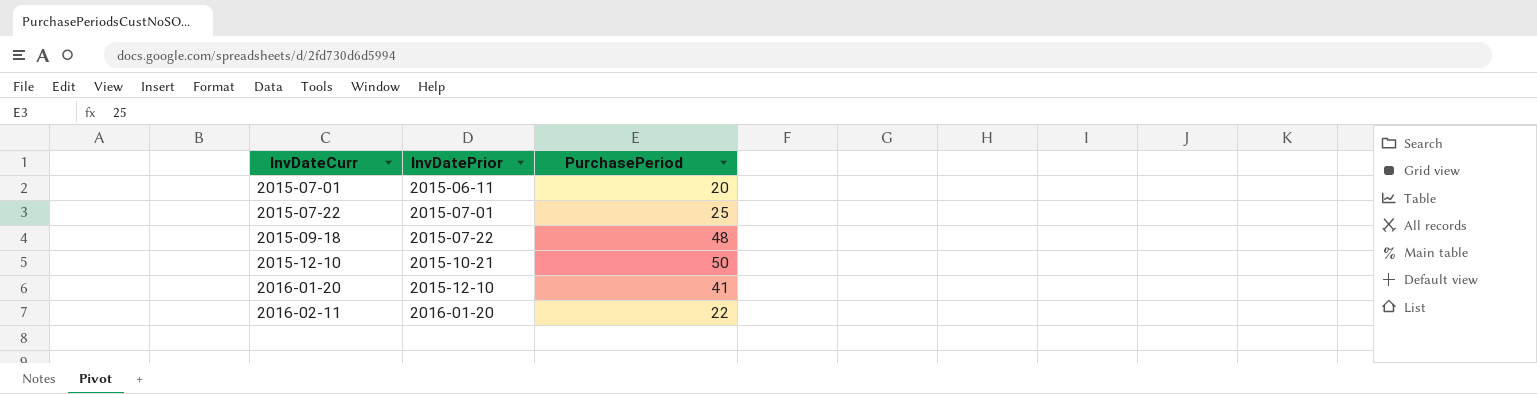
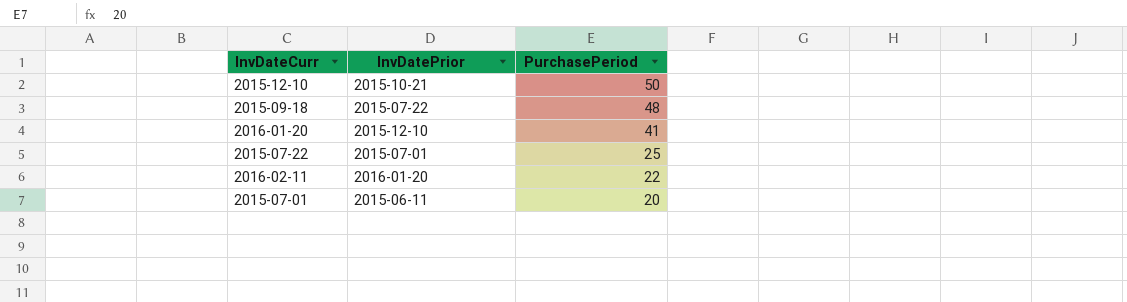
row order: InvDateCurr ascending -> PurchasePeriod descending

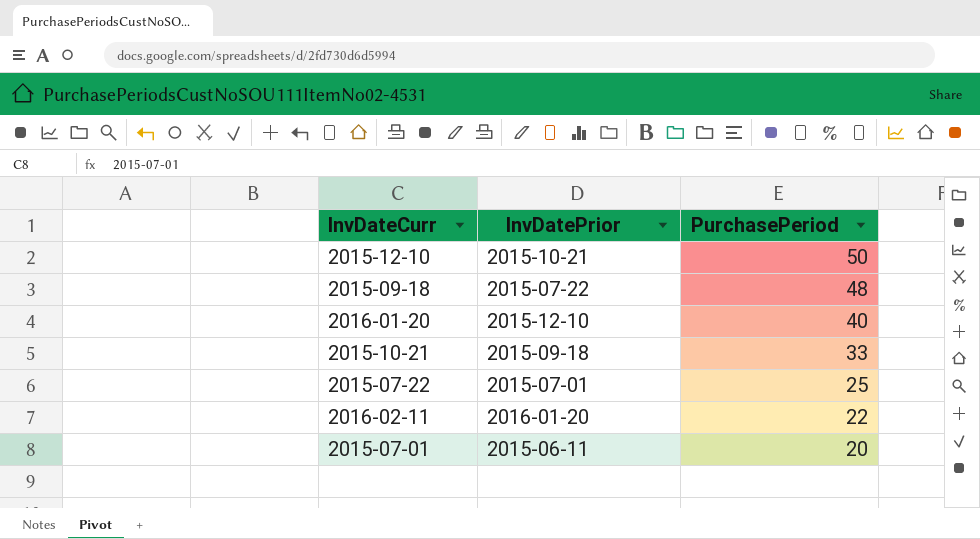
2016-01-20 | PurchasePeriod: 41 -> 40
row 2015-10-21: none -> 2015-09-18 | 33

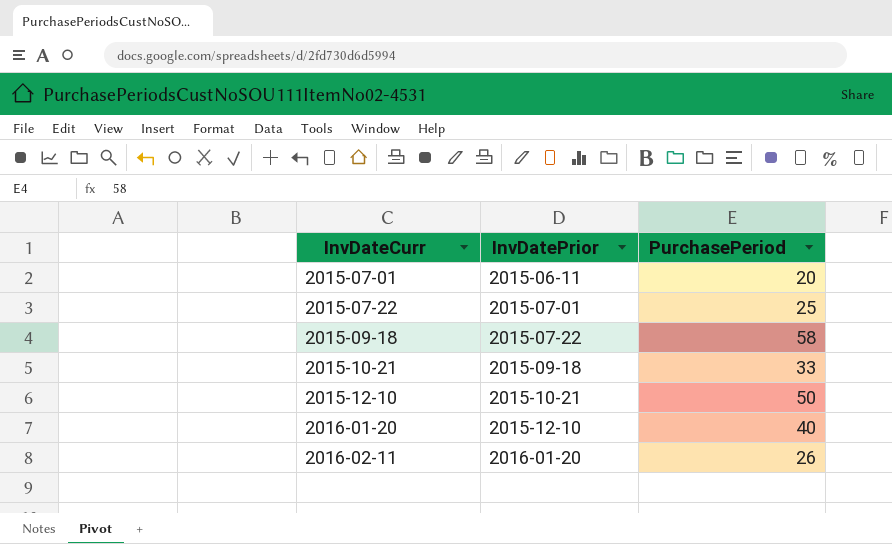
row order: PurchasePeriod descending -> InvDateCurr ascending
2015-09-18 | PurchasePeriod: 48 -> 58
2016-02-11 | PurchasePeriod: 22 -> 26

